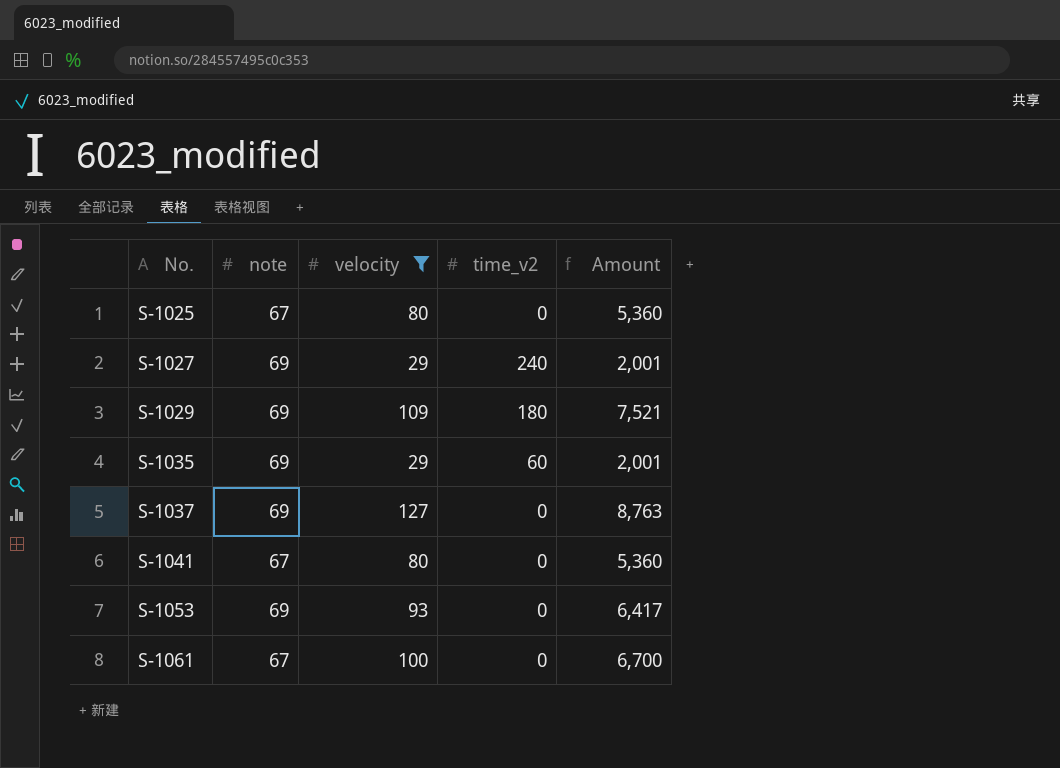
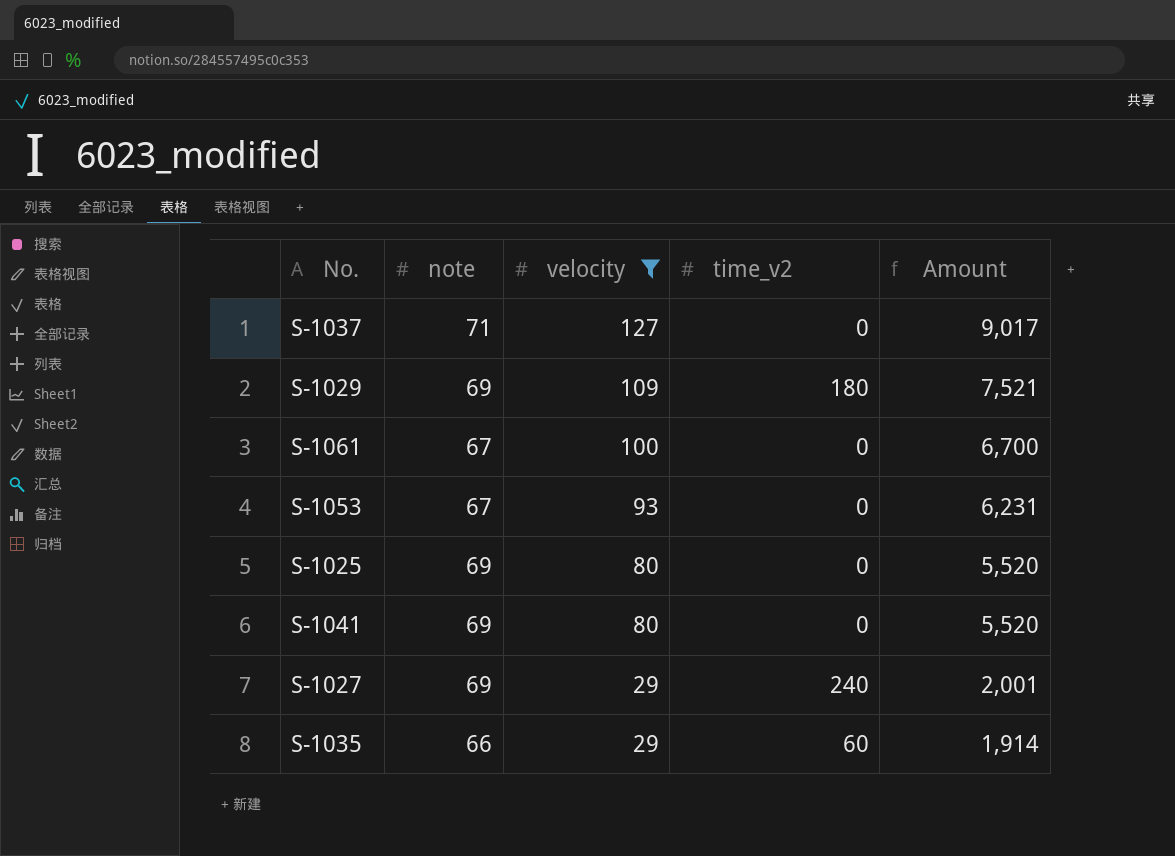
row order: No. ascending -> velocity descending
S-1037 | note: 69 -> 71
S-1037 | Amount: 8,763 -> 9,017
S-1053 | note: 69 -> 67
S-1053 | Amount: 6,417 -> 6,231
S-1025 | note: 67 -> 69
S-1025 | Amount: 5,360 -> 5,520
S-1041 | note: 67 -> 69
S-1041 | Amount: 5,360 -> 5,520
S-1035 | note: 69 -> 66
S-1035 | Amount: 2,001 -> 1,914

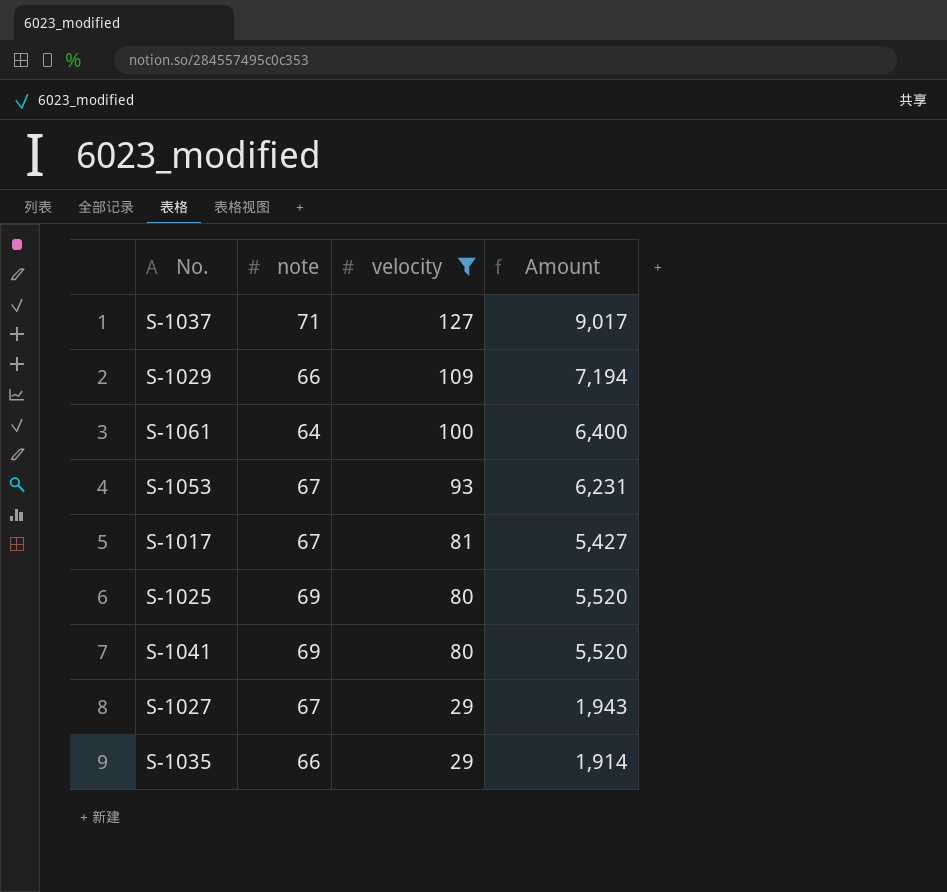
column time_v2 | position: 4 -> none
S-1029 | note: 69 -> 66
S-1029 | Amount: 7,521 -> 7,194
S-1061 | note: 67 -> 64
S-1061 | Amount: 6,700 -> 6,400
row S-1017: none -> 67 | 81 | 5,427
S-1027 | note: 69 -> 67
S-1027 | Amount: 2,001 -> 1,943

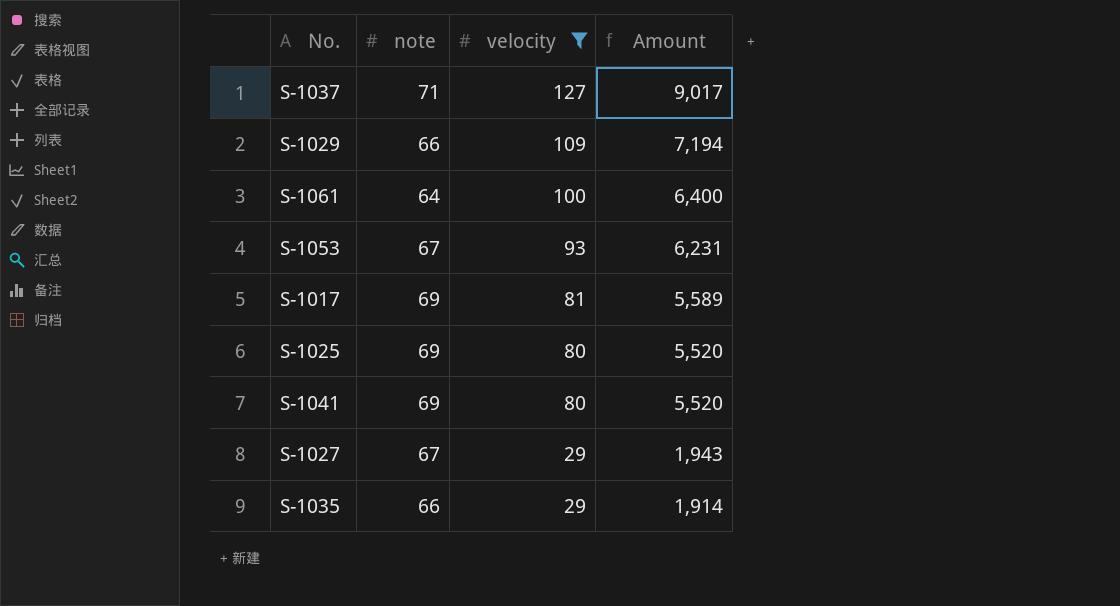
S-1017 | note: 67 -> 69
S-1017 | Amount: 5,427 -> 5,589

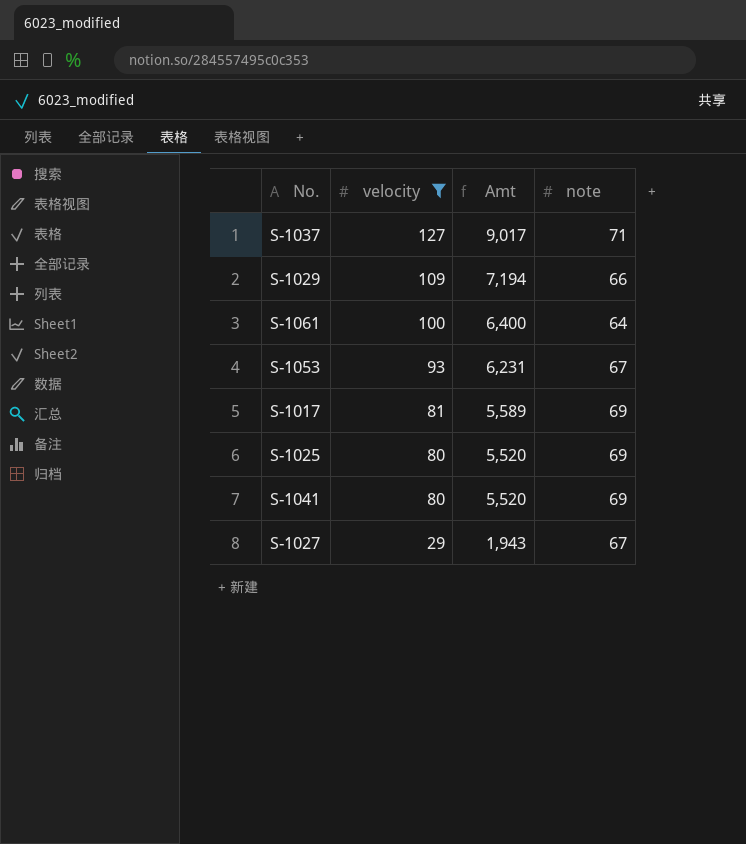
column name: Amount -> Amt
column note | position: 2 -> 4
row S-1035: 66 | 29 | 1,914 -> none

